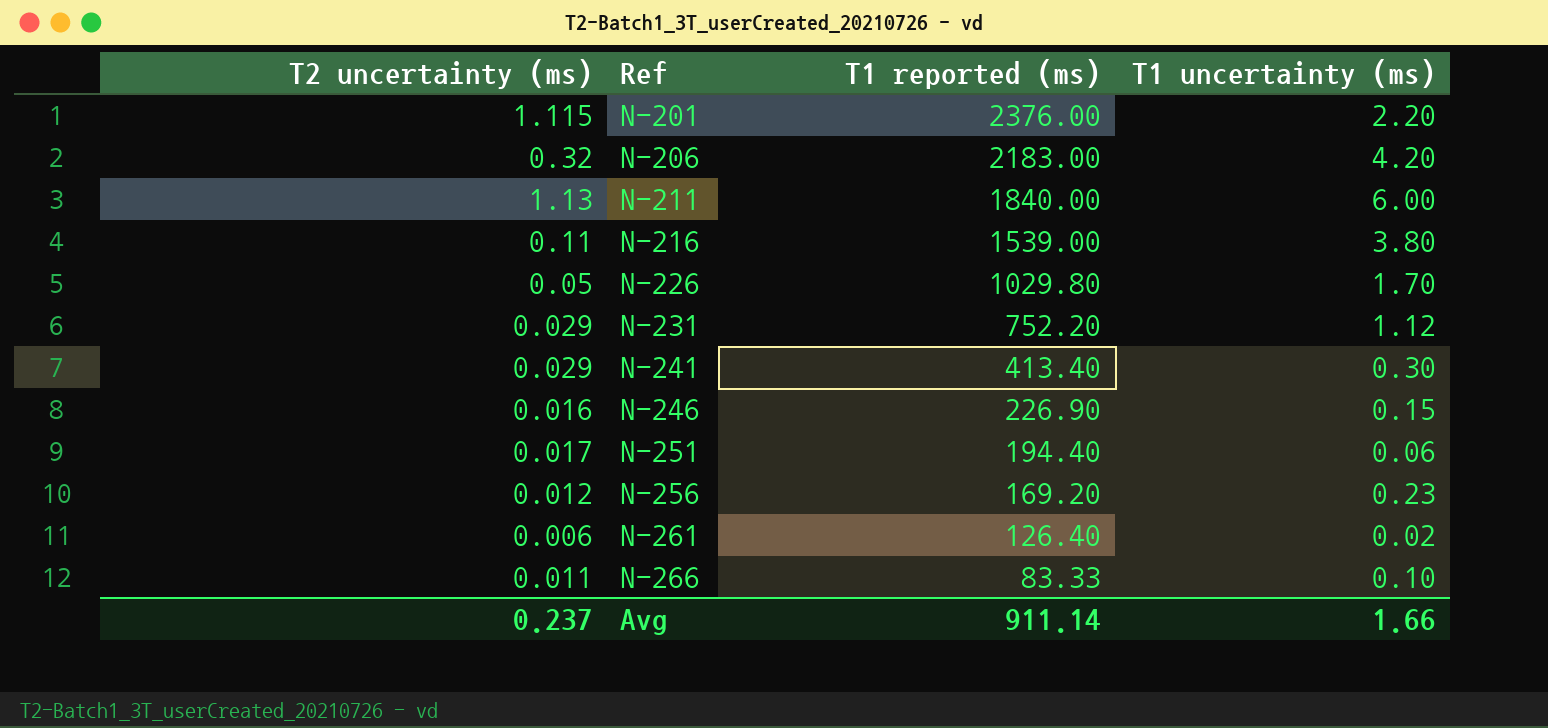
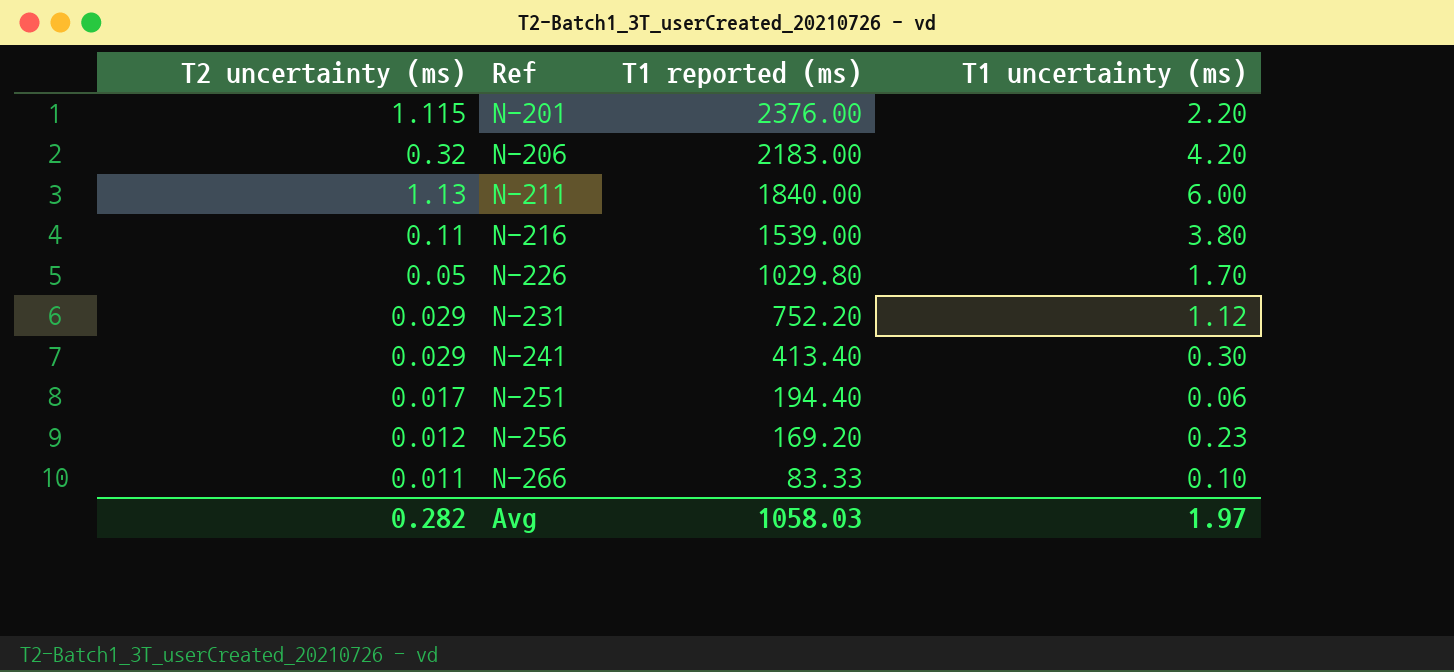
row N-246: 0.016 | 226.90 | 0.15 -> none
row N-261: 0.006 | 126.40 | 0.02 -> none
Avg | T2 uncertainty (ms): 0.237 -> 0.282
Avg | T1 reported (ms): 911.14 -> 1058.03
Avg | T1 uncertainty (ms): 1.66 -> 1.97

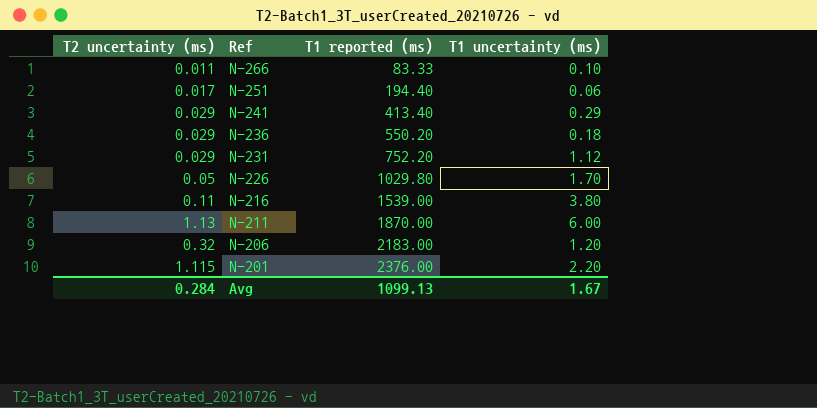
row order: Ref ascending -> Ref descending
row N-256: 0.012 | 169.20 | 0.23 -> none
N-241 | T1 uncertainty (ms): 0.30 -> 0.29
row N-236: none -> 0.029 | 550.20 | 0.18
N-211 | T1 reported (ms): 1840.00 -> 1870.00
N-206 | T1 uncertainty (ms): 4.20 -> 1.20
Avg | T2 uncertainty (ms): 0.282 -> 0.284
Avg | T1 reported (ms): 1058.03 -> 1099.13
Avg | T1 uncertainty (ms): 1.97 -> 1.67

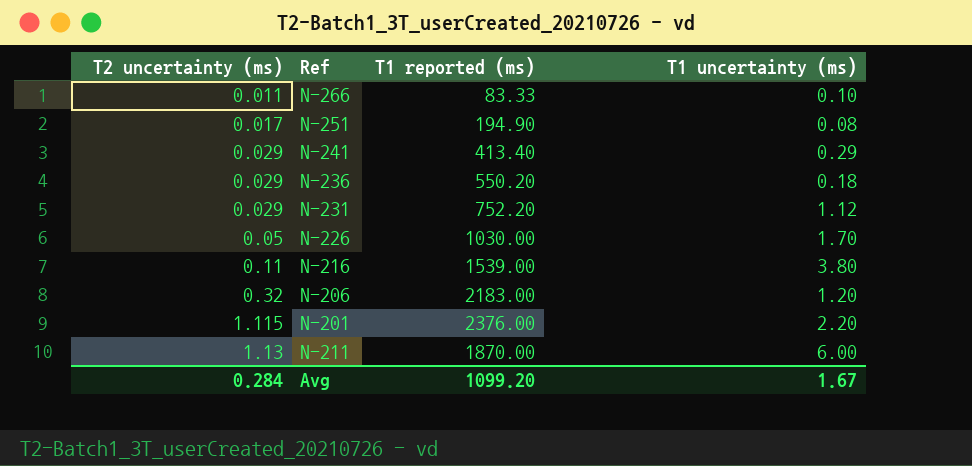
row order: Ref descending -> T2 uncertainty (ms) ascending
N-251 | T1 reported (ms): 194.40 -> 194.90
N-251 | T1 uncertainty (ms): 0.06 -> 0.08
N-226 | T1 reported (ms): 1029.80 -> 1030.00
Avg | T1 reported (ms): 1099.13 -> 1099.20

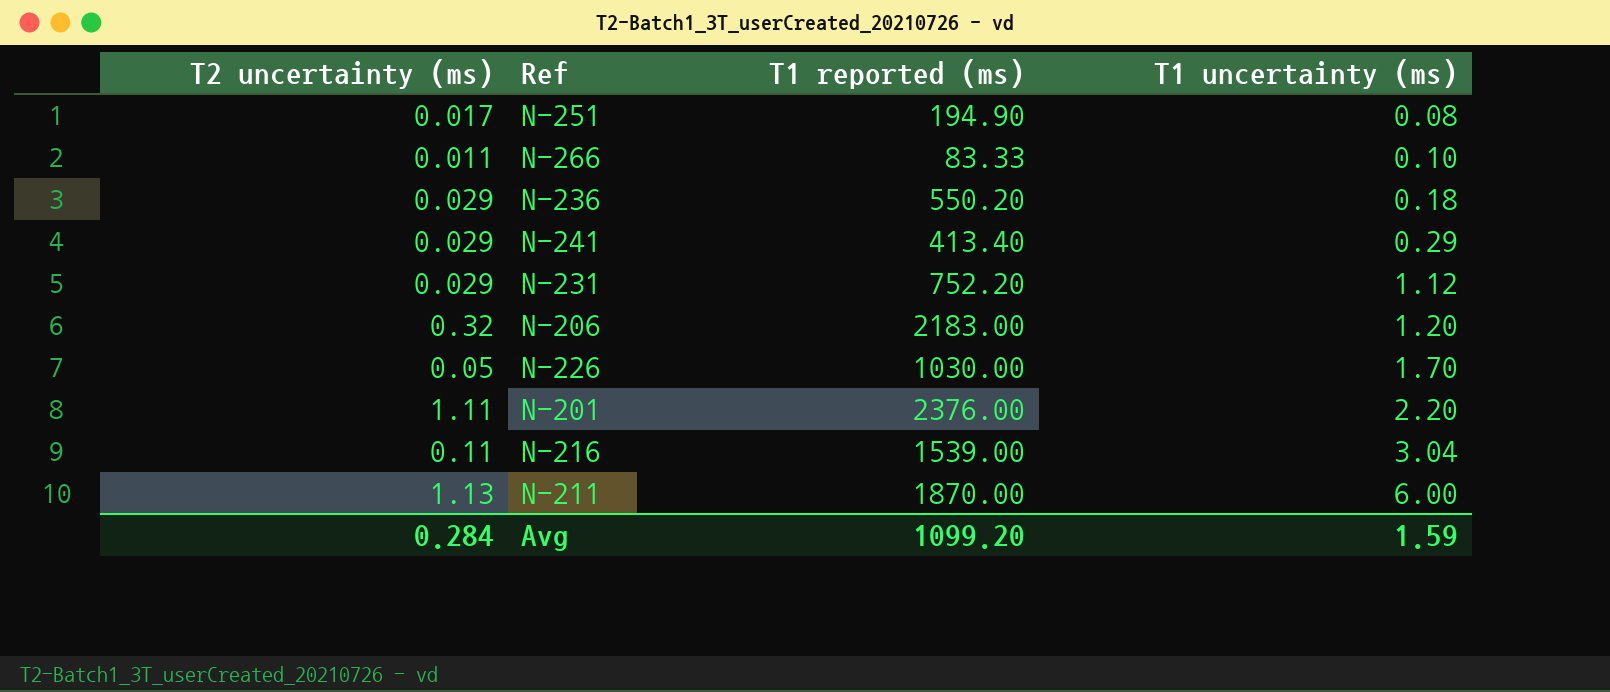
row order: T2 uncertainty (ms) ascending -> T1 uncertainty (ms) ascending
N-201 | T2 uncertainty (ms): 1.115 -> 1.11
N-216 | T1 uncertainty (ms): 3.80 -> 3.04
Avg | T1 uncertainty (ms): 1.67 -> 1.59

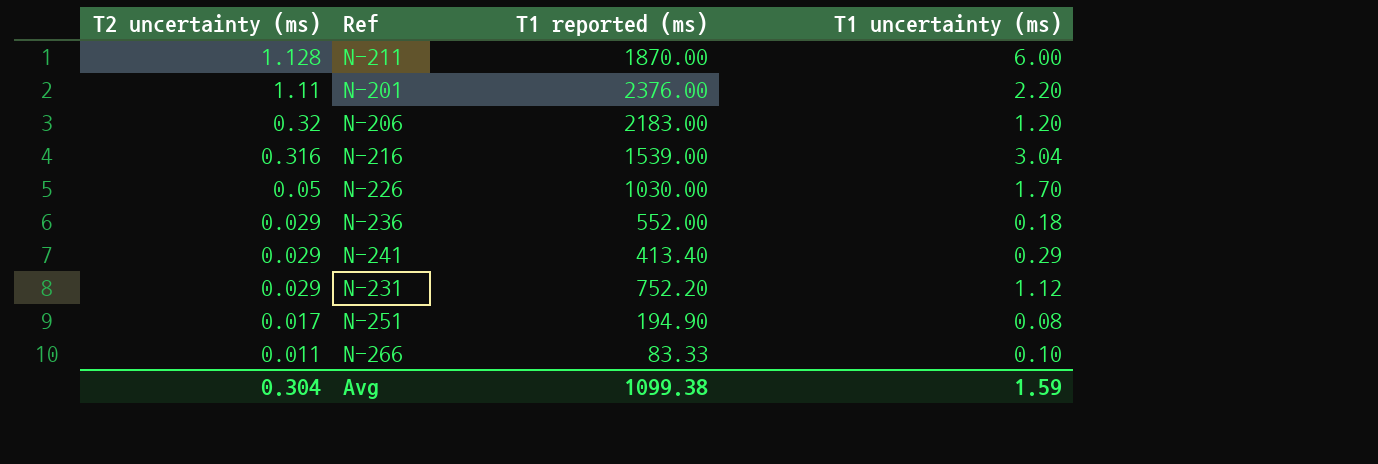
row order: T1 uncertainty (ms) ascending -> T2 uncertainty (ms) descending
N-211 | T2 uncertainty (ms): 1.13 -> 1.128
N-216 | T2 uncertainty (ms): 0.11 -> 0.316
N-236 | T1 reported (ms): 550.20 -> 552.00
Avg | T2 uncertainty (ms): 0.284 -> 0.304
Avg | T1 reported (ms): 1099.20 -> 1099.38

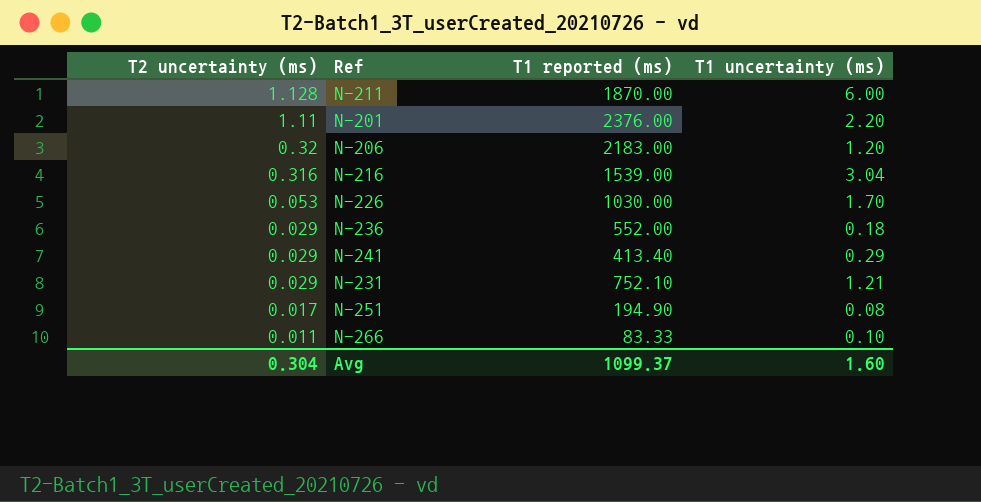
N-226 | T2 uncertainty (ms): 0.05 -> 0.053
N-231 | T1 reported (ms): 752.20 -> 752.10
N-231 | T1 uncertainty (ms): 1.12 -> 1.21
Avg | T1 reported (ms): 1099.38 -> 1099.37
Avg | T1 uncertainty (ms): 1.59 -> 1.60

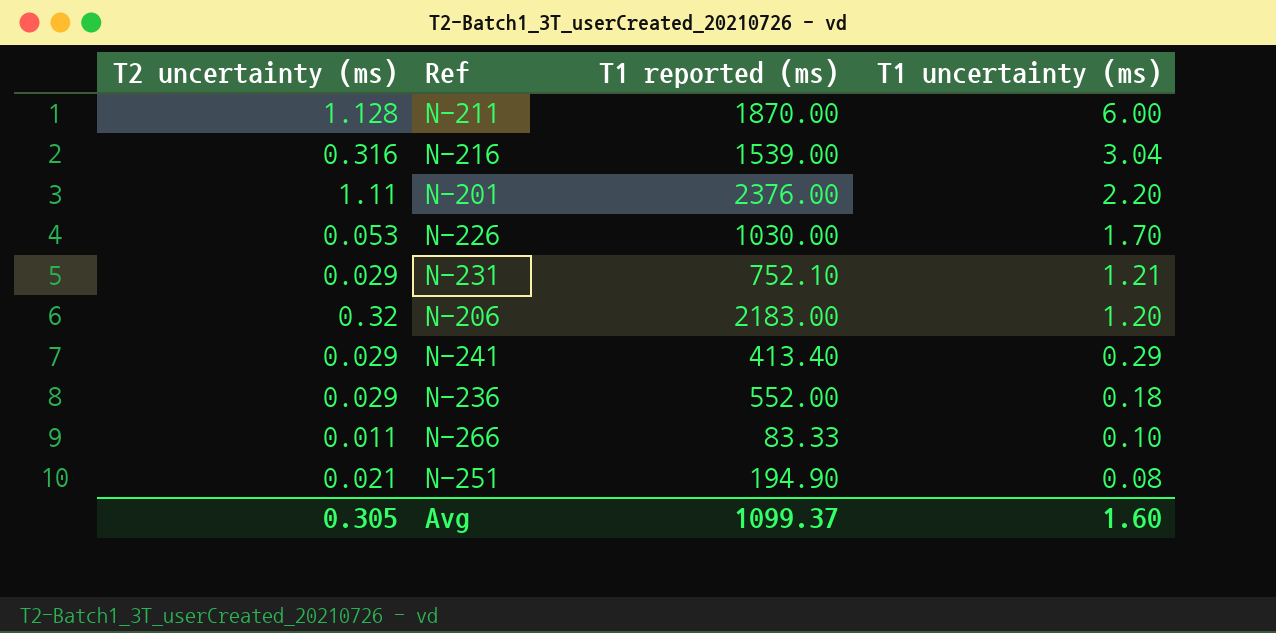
row order: T2 uncertainty (ms) descending -> T1 uncertainty (ms) descending
N-251 | T2 uncertainty (ms): 0.017 -> 0.021
Avg | T2 uncertainty (ms): 0.304 -> 0.305

